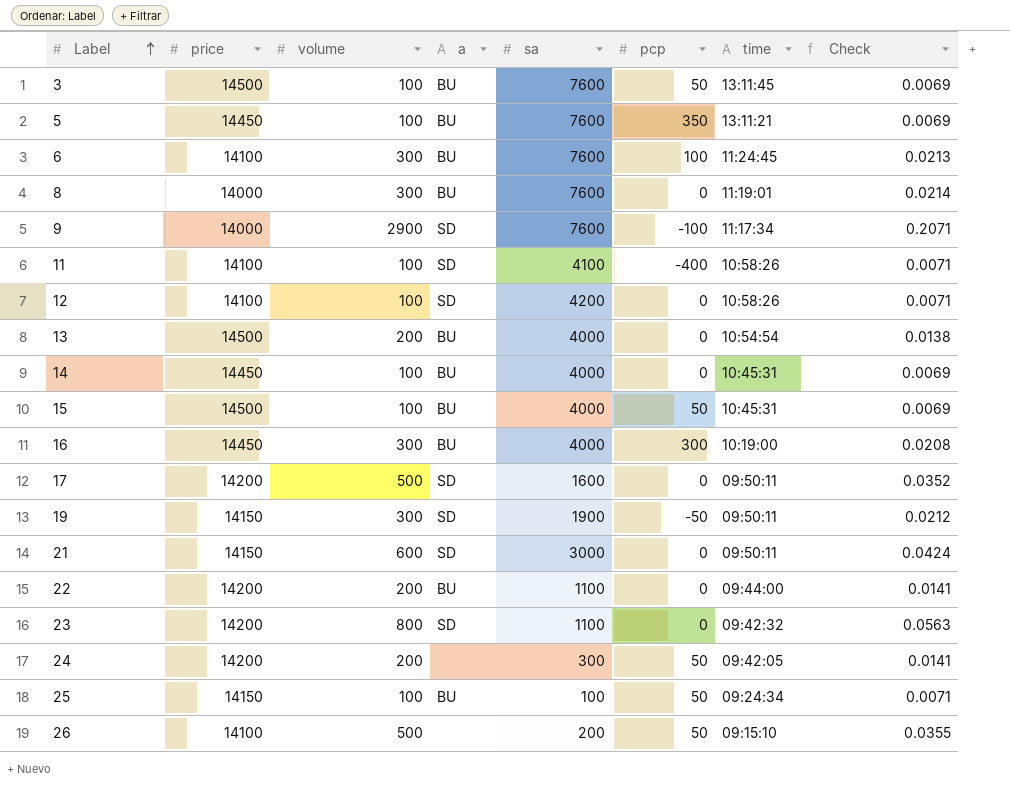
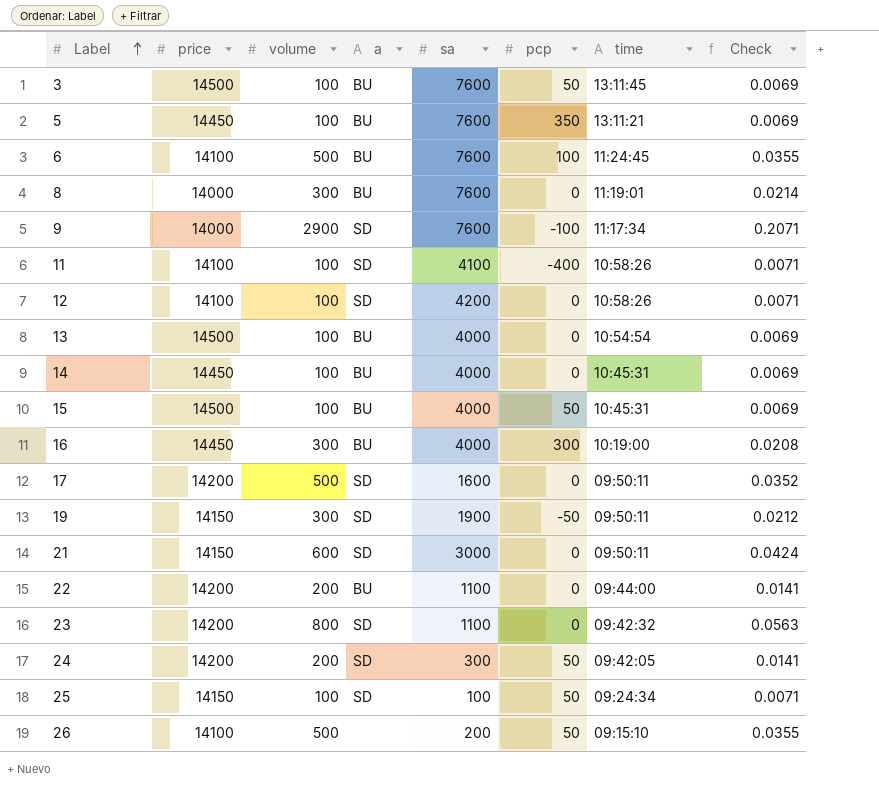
6 | volume: 300 -> 500
6 | Check: 0.0213 -> 0.0355
13 | volume: 200 -> 100
13 | Check: 0.0138 -> 0.0069
24 | a: none -> SD
25 | a: BU -> SD

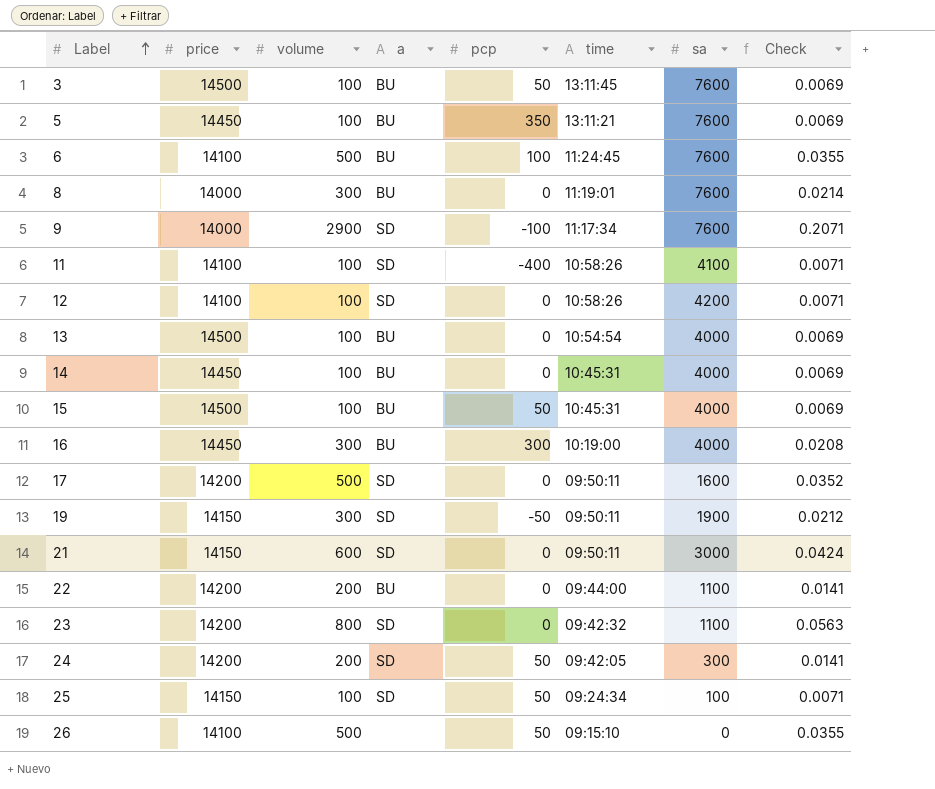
column sa | position: 5 -> 7
26 | sa: 200 -> 0

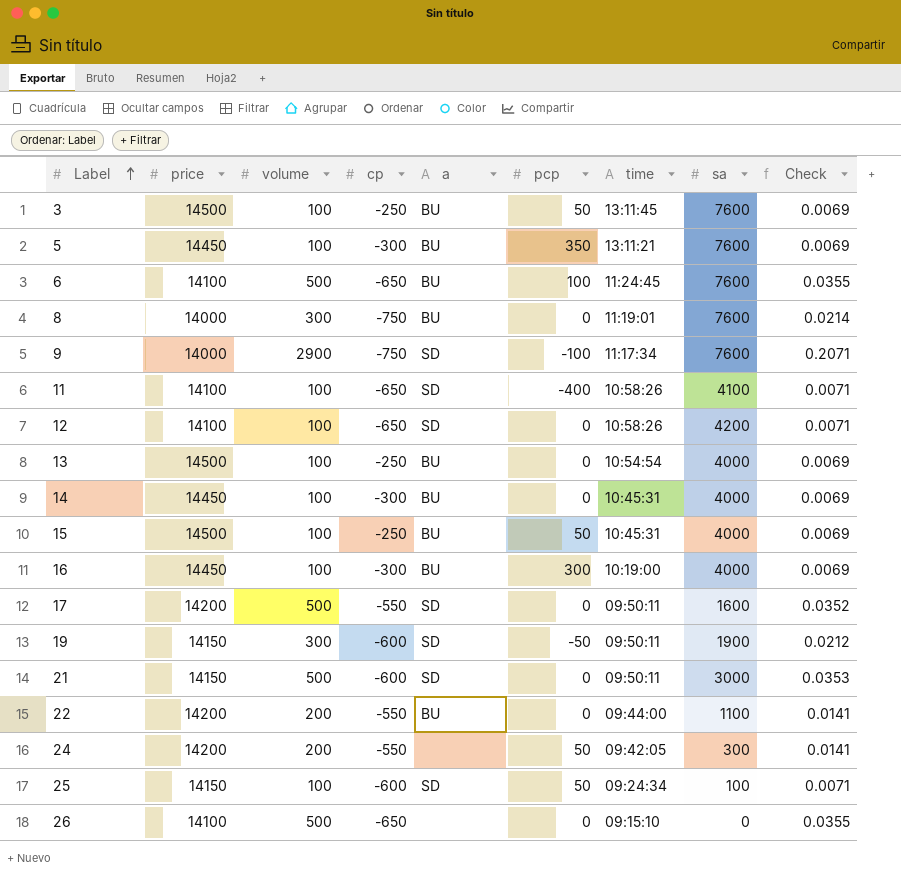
column cp | position: none -> 4
row 23: 14200 | 800 | SD | 0 | 09:42:32 | 1100 | 0.0563 -> none
16 | volume: 300 -> 100
16 | Check: 0.0208 -> 0.0069
21 | volume: 600 -> 500
21 | Check: 0.0424 -> 0.0353
24 | a: SD -> none
26 | pcp: 50 -> 0

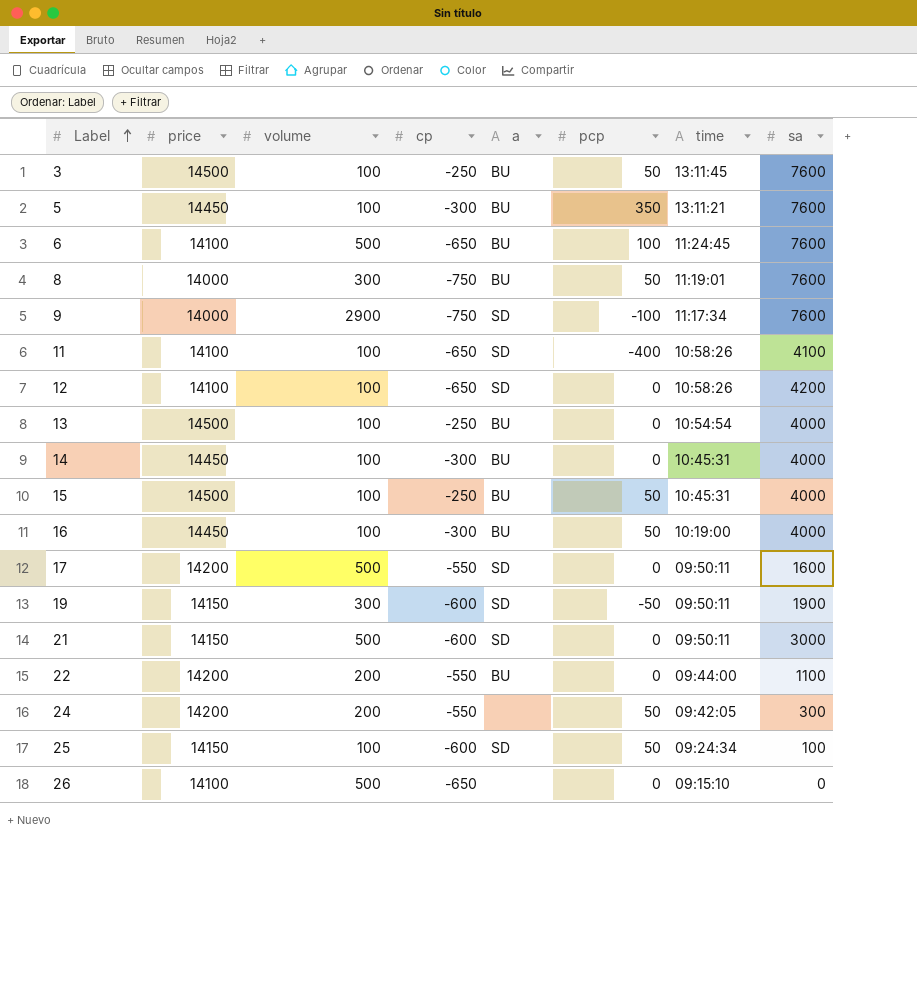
column Check | formula: [volume] / [price] -> none
8 | pcp: 0 -> 50
16 | pcp: 300 -> 50

